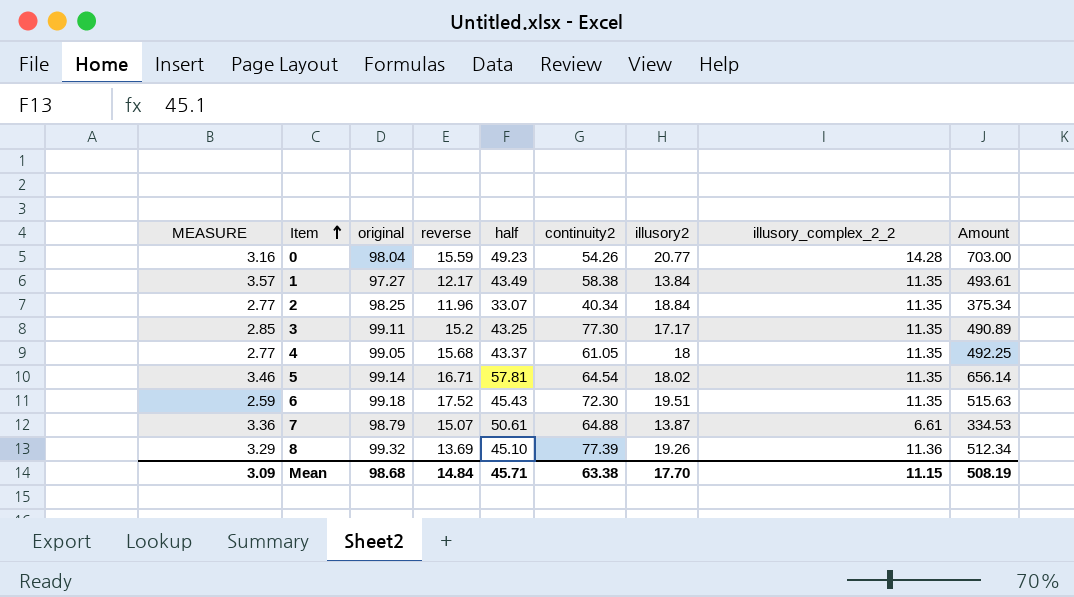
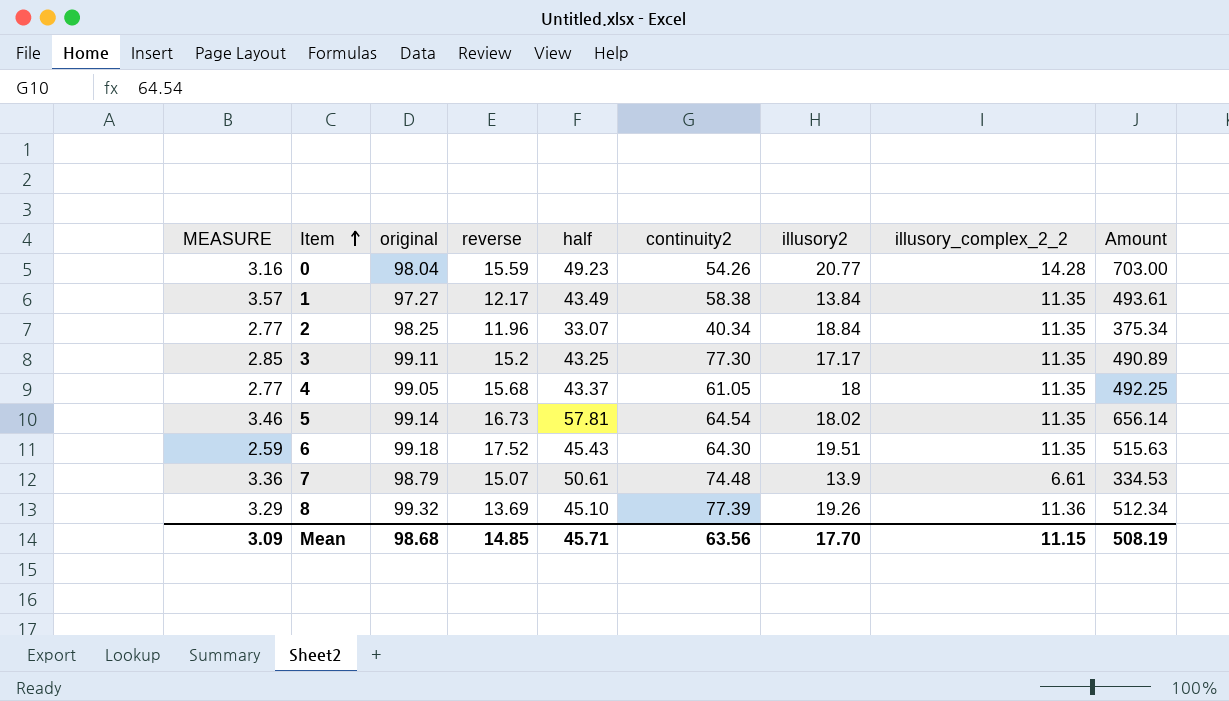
5 | reverse: 16.71 -> 16.73
6 | continuity2: 72.30 -> 64.30
7 | continuity2: 64.88 -> 74.48
7 | illusory2: 13.87 -> 13.9
Mean | reverse: 14.84 -> 14.85
Mean | continuity2: 63.38 -> 63.56

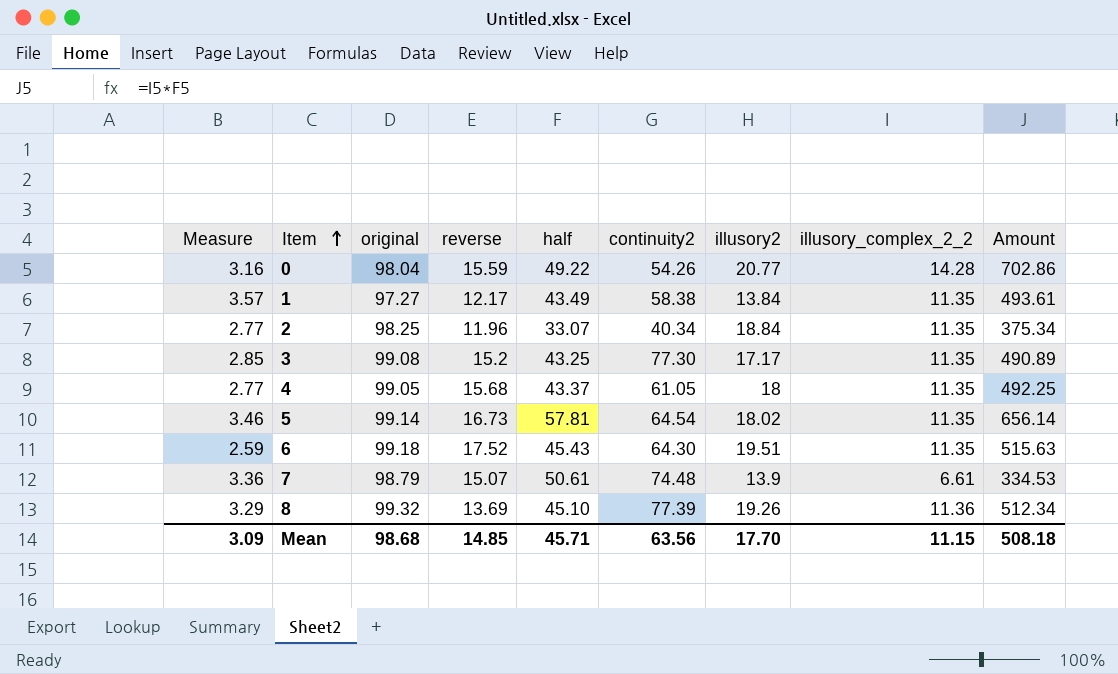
column name: MEASURE -> Measure
0 | half: 49.23 -> 49.22
0 | Amount: 703.00 -> 702.86
3 | original: 99.11 -> 99.08
Mean | Amount: 508.19 -> 508.18

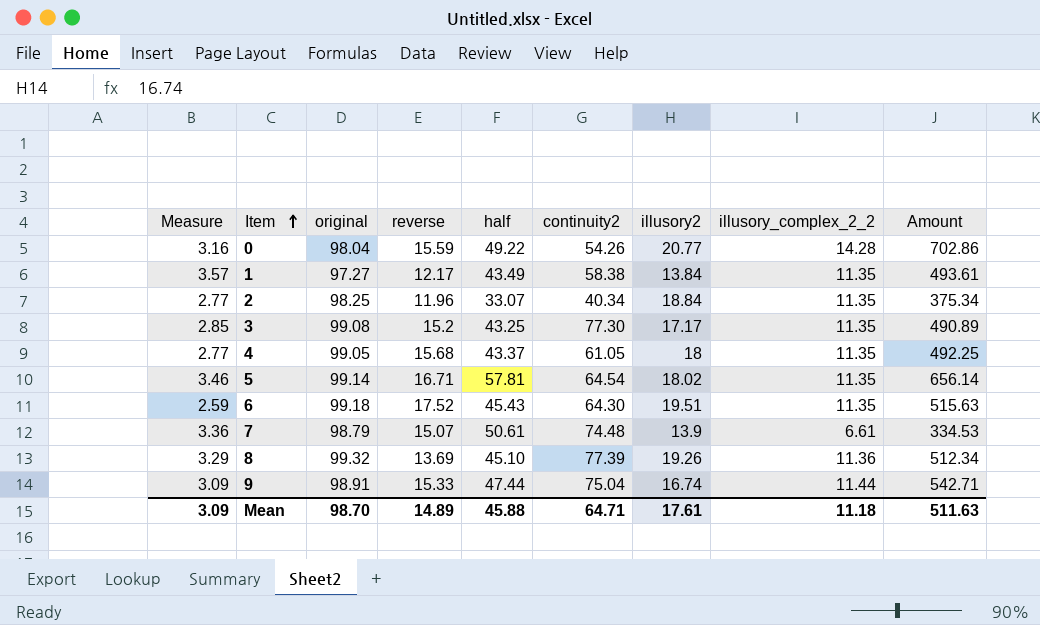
5 | reverse: 16.73 -> 16.71
row 9: none -> 3.09 | 98.91 | 15.33 | 47.44 | 75.04 | 16.74 | 11.44 | 542.71
Mean | original: 98.68 -> 98.70
Mean | reverse: 14.85 -> 14.89
Mean | half: 45.71 -> 45.88
Mean | continuity2: 63.56 -> 64.71
Mean | illusory2: 17.70 -> 17.61
Mean | illusory_complex_2_2: 11.15 -> 11.18
Mean | Amount: 508.18 -> 511.63

